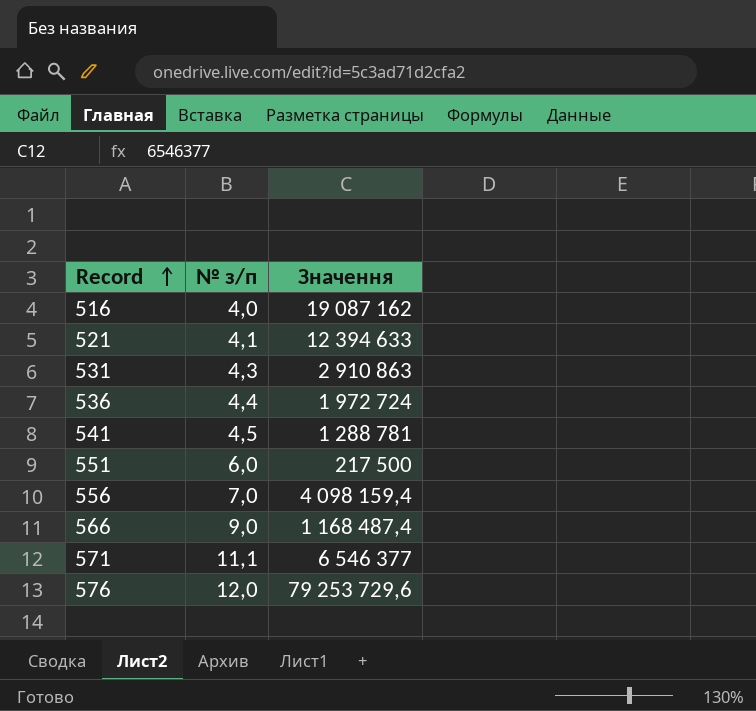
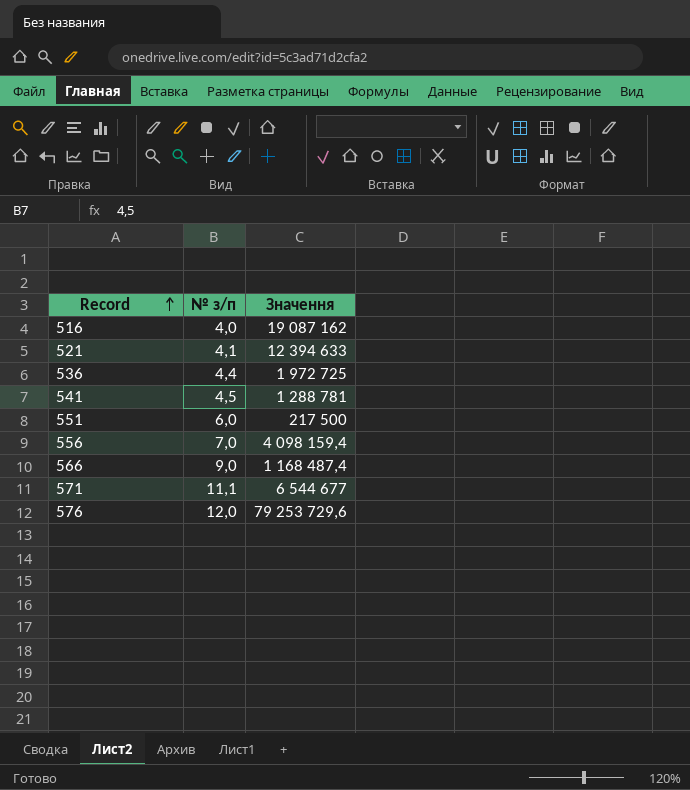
row 531: 4,3 | 2 910 863 -> none
536 | Значення: 1 972 724 -> 1 972 725
571 | Значення: 6 546 377 -> 6 544 677

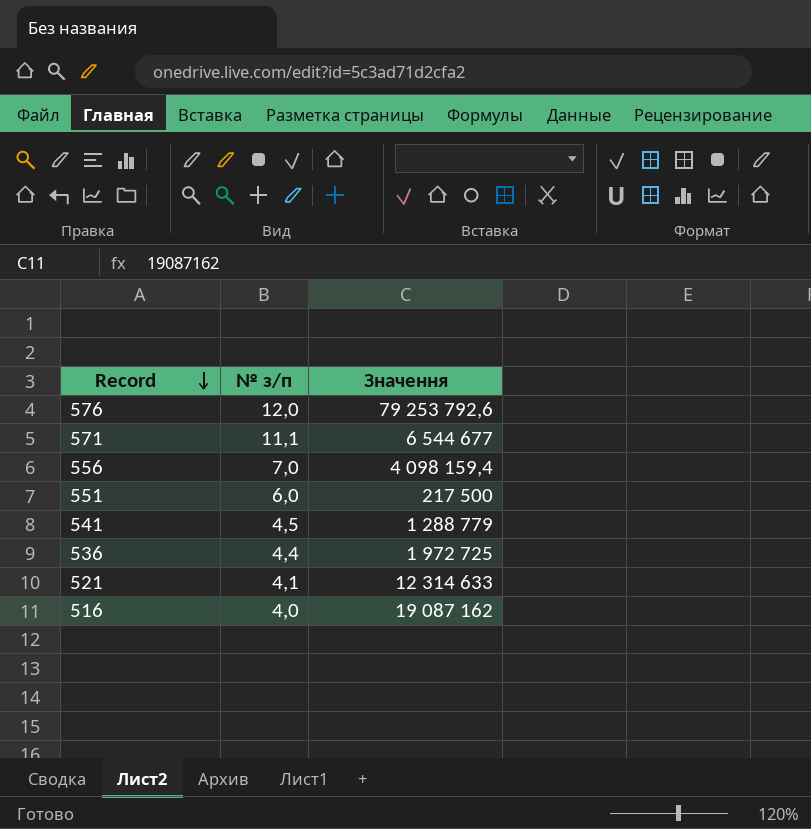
row order: Record ascending -> Record descending
row 566: 9,0 | 1 168 487,4 -> none
576 | Значення: 79 253 729,6 -> 79 253 792,6
541 | Значення: 1 288 781 -> 1 288 779
521 | Значення: 12 394 633 -> 12 314 633

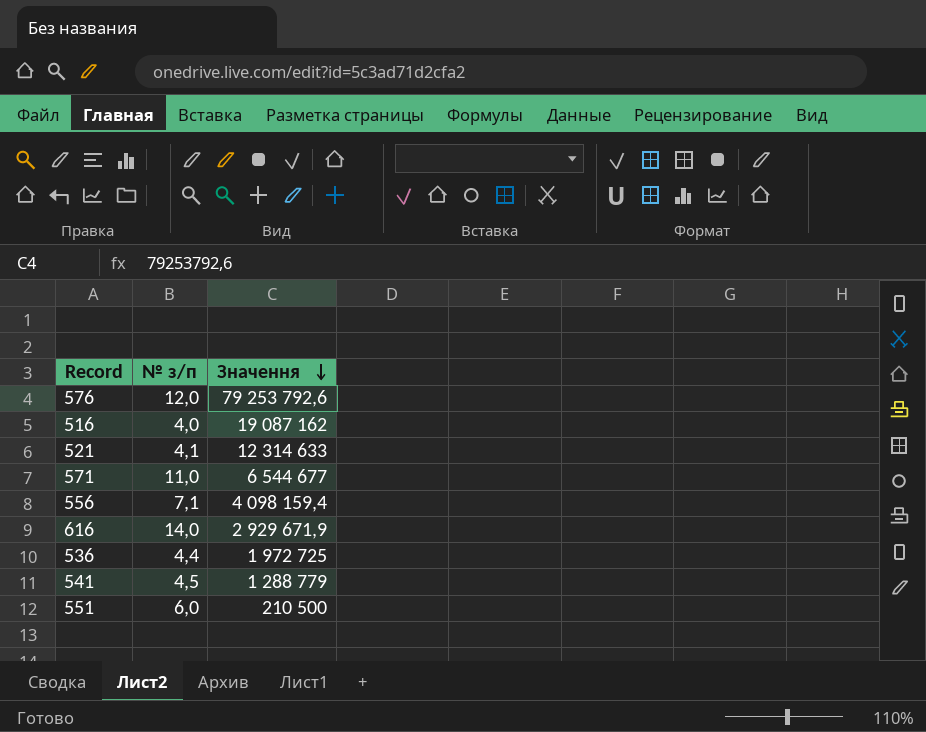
row order: Record descending -> Значення descending
571 | № з/п: 11,1 -> 11,0
556 | № з/п: 7,0 -> 7,1
row 616: none -> 14,0 | 2 929 671,9
551 | Значення: 217 500 -> 210 500

